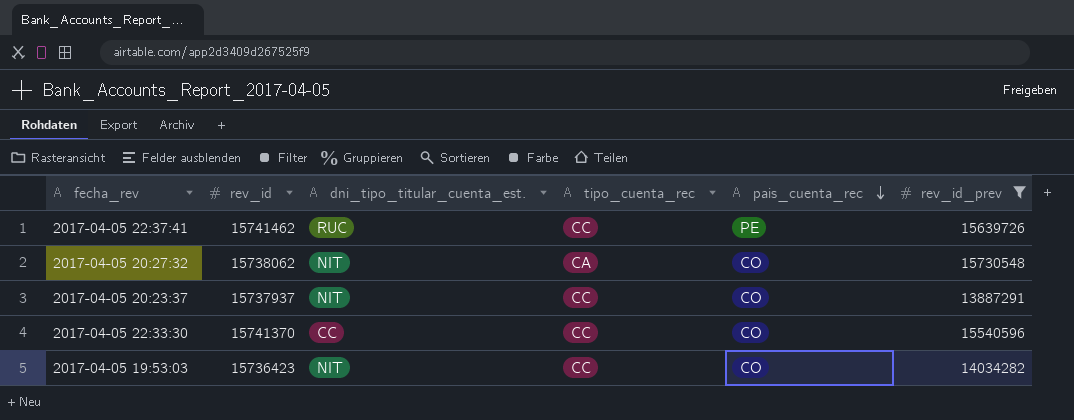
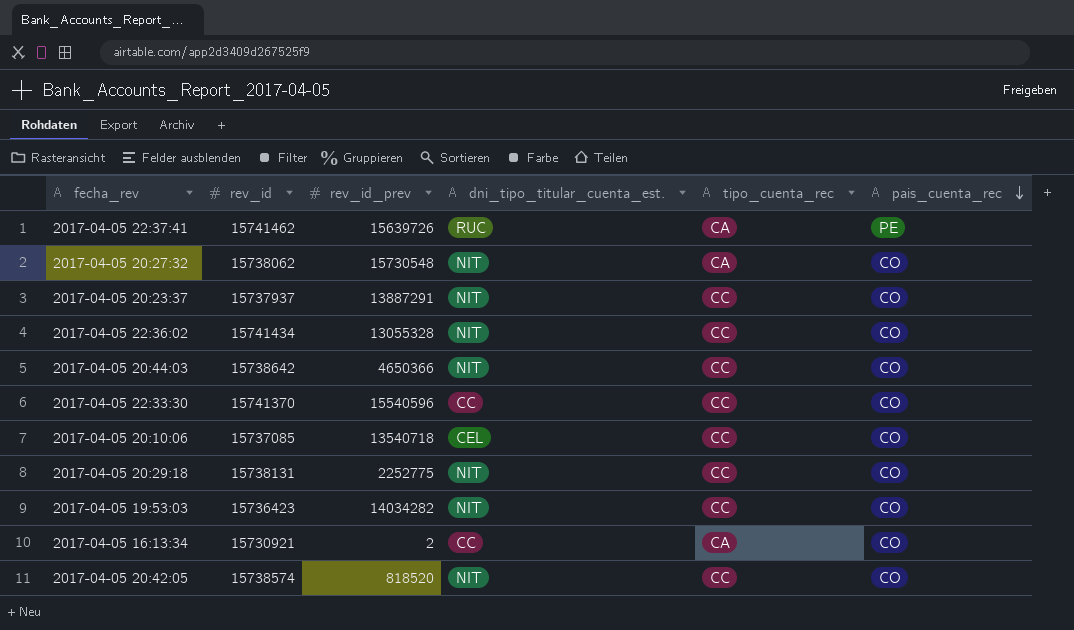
filter: rev_id_prev >= 13887291 -> none
column rev_id_prev | position: 6 -> 3
2017-04-05 22:37:41 | tipo_cuenta_rec: CC -> CA

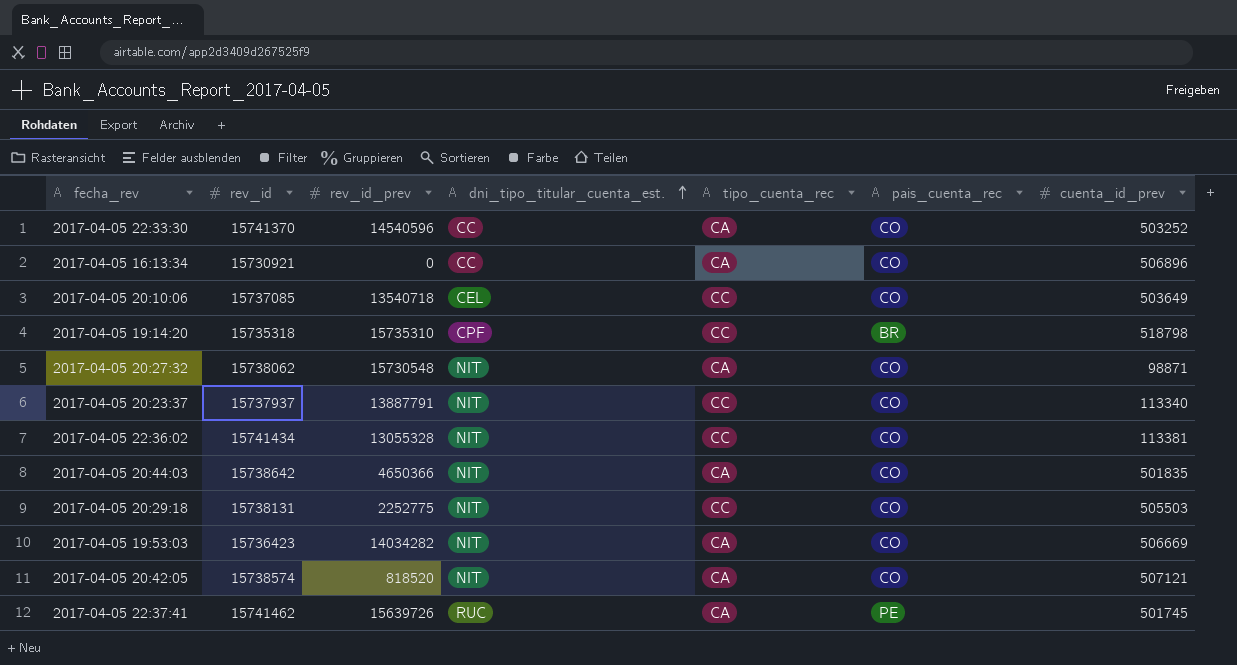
row order: pais_cuenta_rec descending -> dni_tipo_titular_cuenta_est. ascending
column cuenta_id_prev | position: none -> 7
2017-04-05 22:33:30 | rev_id_prev: 15540596 -> 14540596
2017-04-05 22:33:30 | tipo_cuenta_rec: CC -> CA
2017-04-05 16:13:34 | rev_id_prev: 2 -> 0
row 2017-04-05 19:14:20: none -> 15735318 | 15735310 | CPF | CC | BR | 518798
2017-04-05 20:23:37 | rev_id_prev: 13887291 -> 13887791
2017-04-05 20:44:03 | tipo_cuenta_rec: CC -> CA
2017-04-05 19:53:03 | tipo_cuenta_rec: CC -> CA
2017-04-05 20:42:05 | tipo_cuenta_rec: CC -> CA

